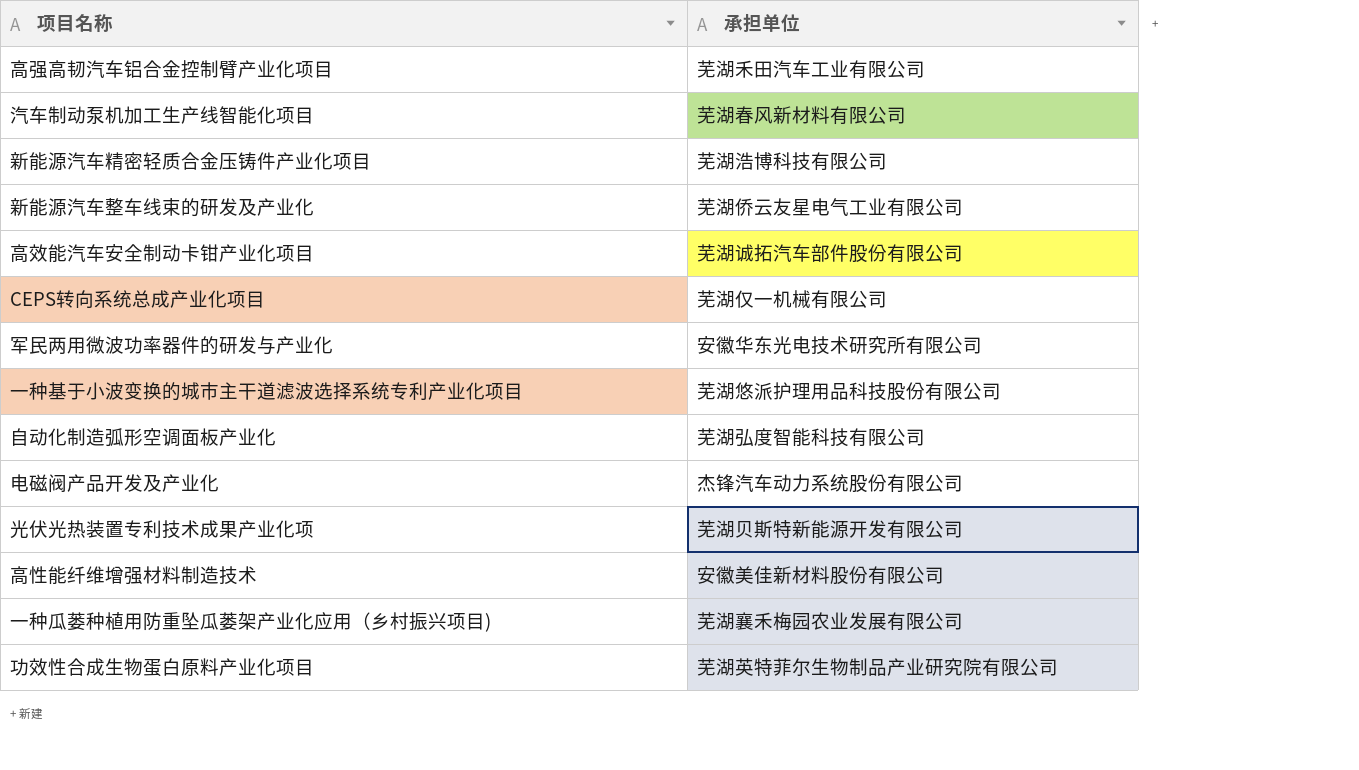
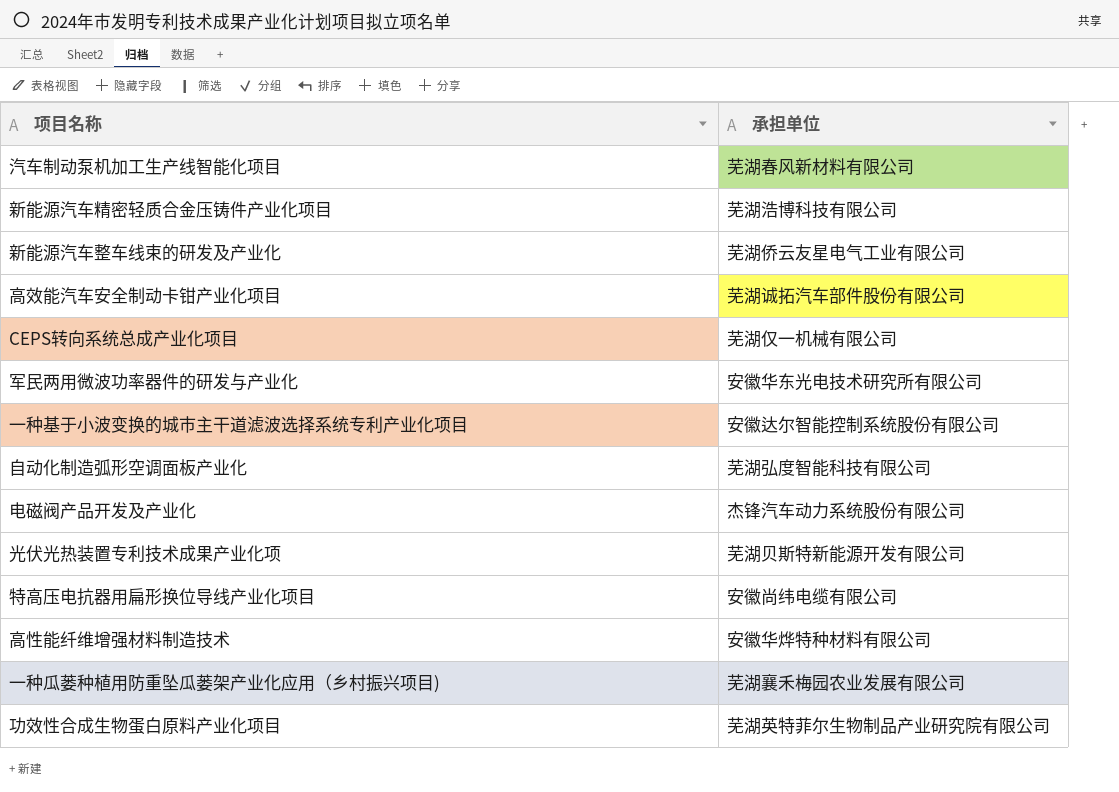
row 高强高韧汽车铝合金控制臂产业化项目: 芜湖禾田汽车工业有限公司 -> none
一种基于小波变换的城市主干道滤波选择系统专利产业化项目 | 承担单位: 芜湖悠派护理用品科技股份有限公司 -> 安徽达尔智能控制系统股份有限公司
row 特高压电抗器用扁形换位导线产业化项目: none -> 安徽尚纬电缆有限公司
高性能纤维增强材料制造技术 | 承担单位: 安徽美佳新材料股份有限公司 -> 安徽华烨特种材料有限公司

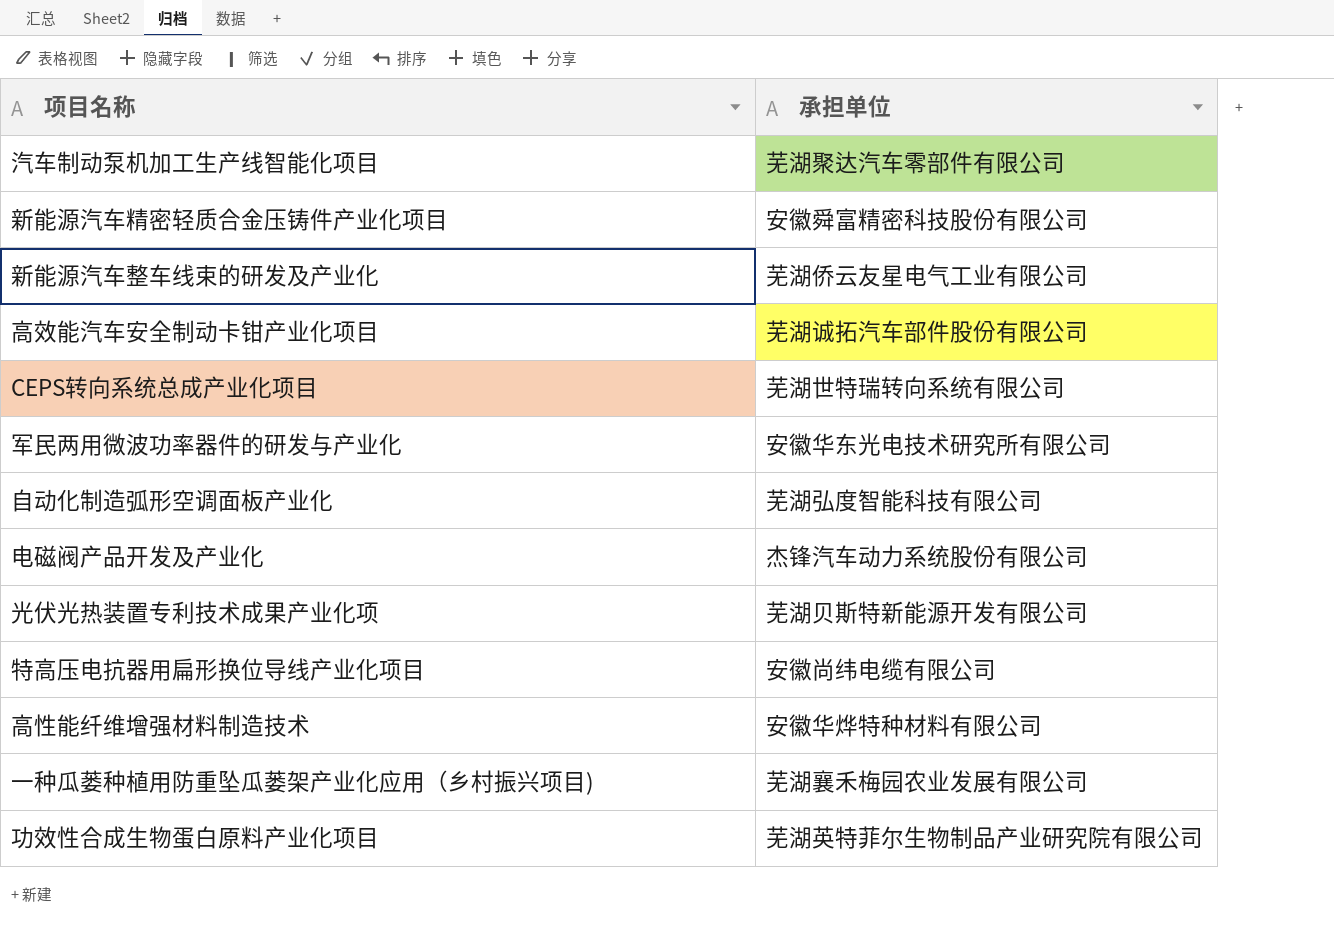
row 一种基于小波变换的城市主干道滤波选择系统专利产业化项目: 安徽达尔智能控制系统股份有限公司 -> none
汽车制动泵机加工生产线智能化项目 | 承担单位: 芜湖春风新材料有限公司 -> 芜湖聚达汽车零部件有限公司
新能源汽车精密轻质合金压铸件产业化项目 | 承担单位: 芜湖浩博科技有限公司 -> 安徽舜富精密科技股份有限公司
CEPS转向系统总成产业化项目 | 承担单位: 芜湖仅一机械有限公司 -> 芜湖世特瑞转向系统有限公司

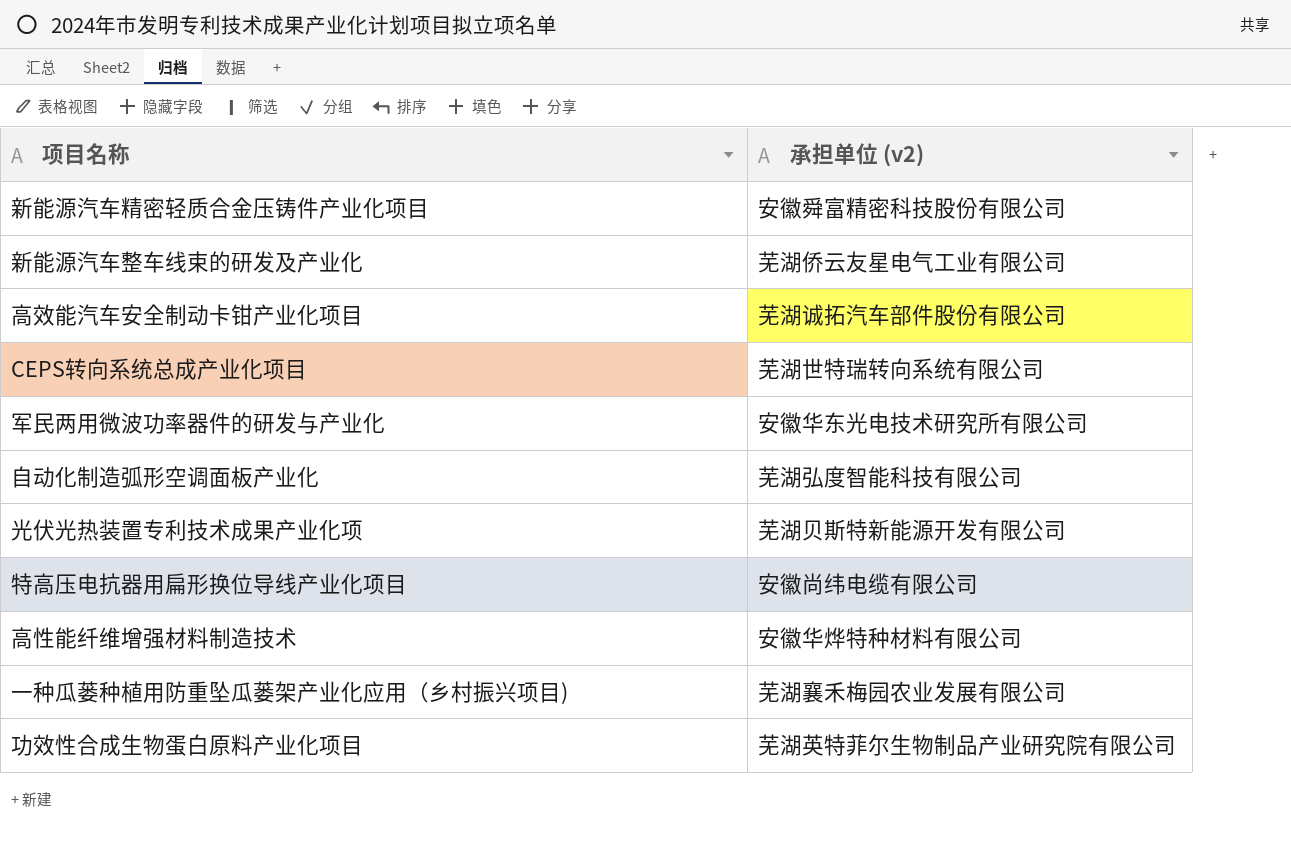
column name: 承担单位 -> 承担单位 (v2)
row 汽车制动泵机加工生产线智能化项目: 芜湖聚达汽车零部件有限公司 -> none
row 电磁阀产品开发及产业化: 杰锋汽车动力系统股份有限公司 -> none

